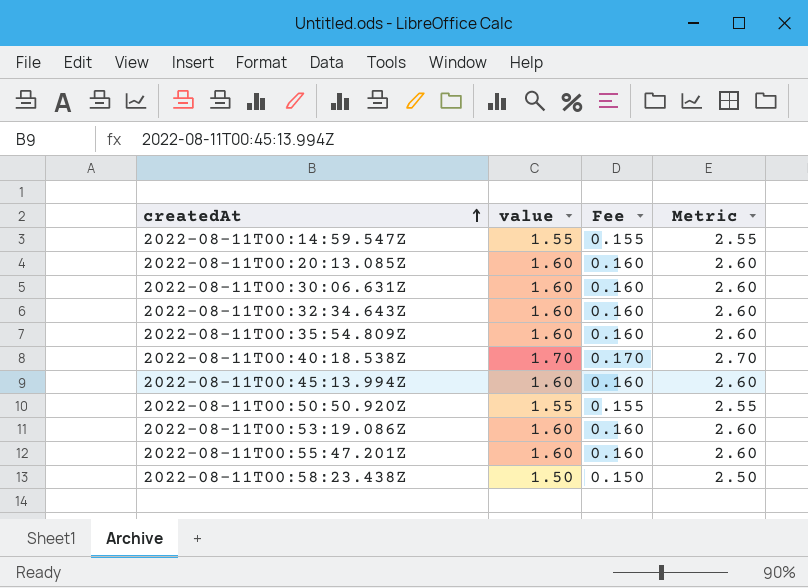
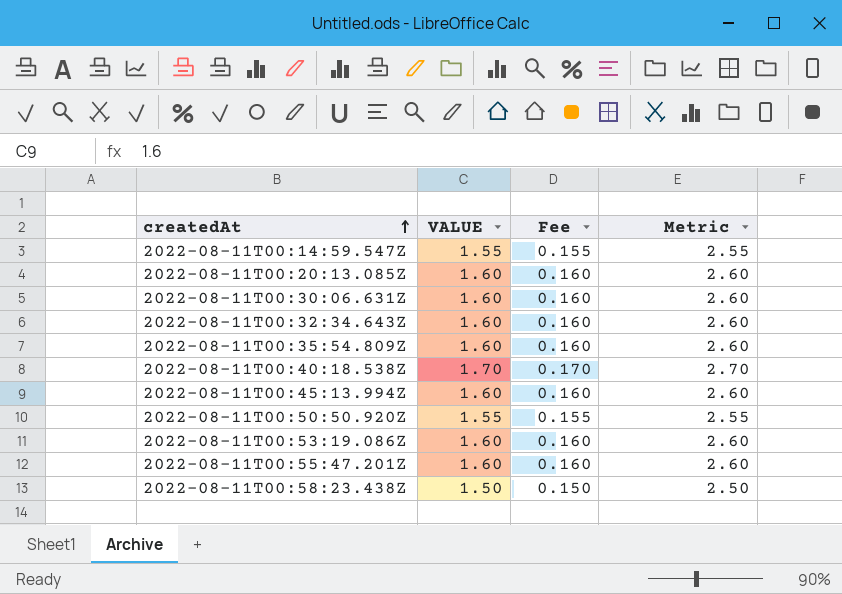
column name: value -> VALUE

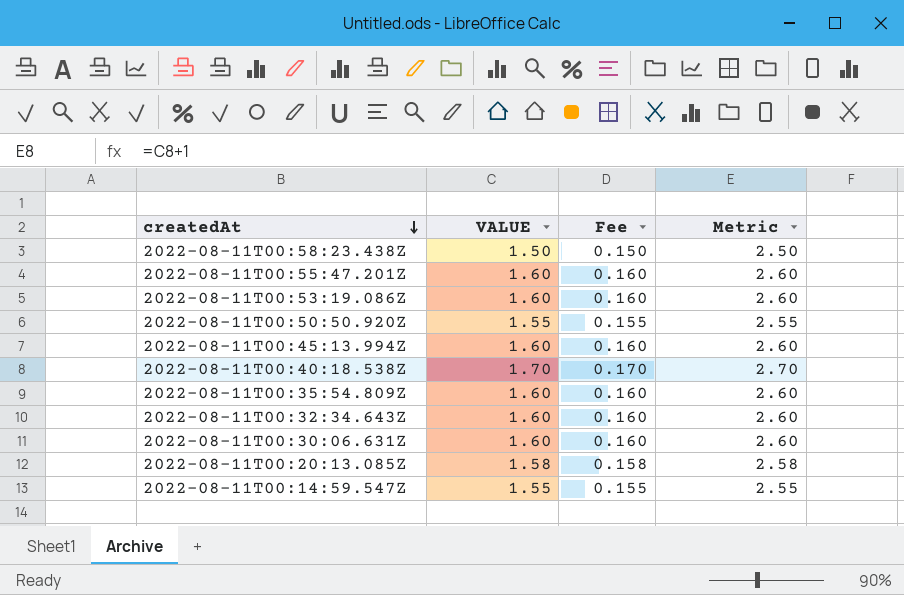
row order: createdAt ascending -> createdAt descending
2022-08-11T00:20:13.085Z | VALUE: 1.60 -> 1.58
2022-08-11T00:20:13.085Z | Fee: 0.160 -> 0.158
2022-08-11T00:20:13.085Z | Metric: 2.60 -> 2.58

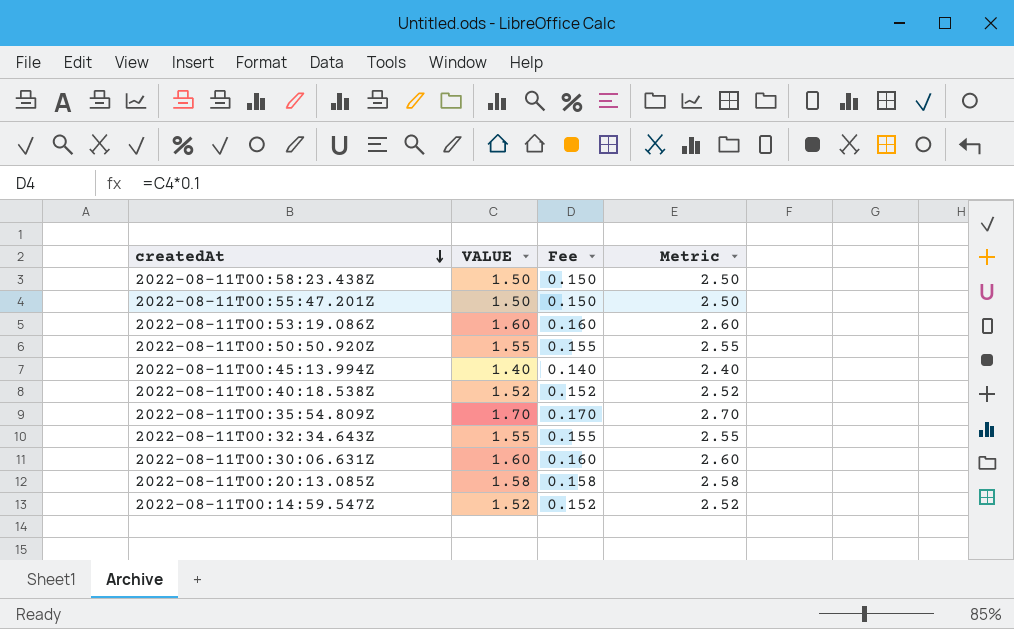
2022-08-11T00:55:47.201Z | VALUE: 1.60 -> 1.50
2022-08-11T00:55:47.201Z | Fee: 0.160 -> 0.150
2022-08-11T00:55:47.201Z | Metric: 2.60 -> 2.50
2022-08-11T00:45:13.994Z | VALUE: 1.60 -> 1.40
2022-08-11T00:45:13.994Z | Fee: 0.160 -> 0.140
2022-08-11T00:45:13.994Z | Metric: 2.60 -> 2.40
2022-08-11T00:40:18.538Z | VALUE: 1.70 -> 1.52
2022-08-11T00:40:18.538Z | Fee: 0.170 -> 0.152
2022-08-11T00:40:18.538Z | Metric: 2.70 -> 2.52
2022-08-11T00:35:54.809Z | VALUE: 1.60 -> 1.70
2022-08-11T00:35:54.809Z | Fee: 0.160 -> 0.170
2022-08-11T00:35:54.809Z | Metric: 2.60 -> 2.70
2022-08-11T00:32:34.643Z | VALUE: 1.60 -> 1.55
2022-08-11T00:32:34.643Z | Fee: 0.160 -> 0.155
2022-08-11T00:32:34.643Z | Metric: 2.60 -> 2.55
2022-08-11T00:14:59.547Z | VALUE: 1.55 -> 1.52
2022-08-11T00:14:59.547Z | Fee: 0.155 -> 0.152
2022-08-11T00:14:59.547Z | Metric: 2.55 -> 2.52

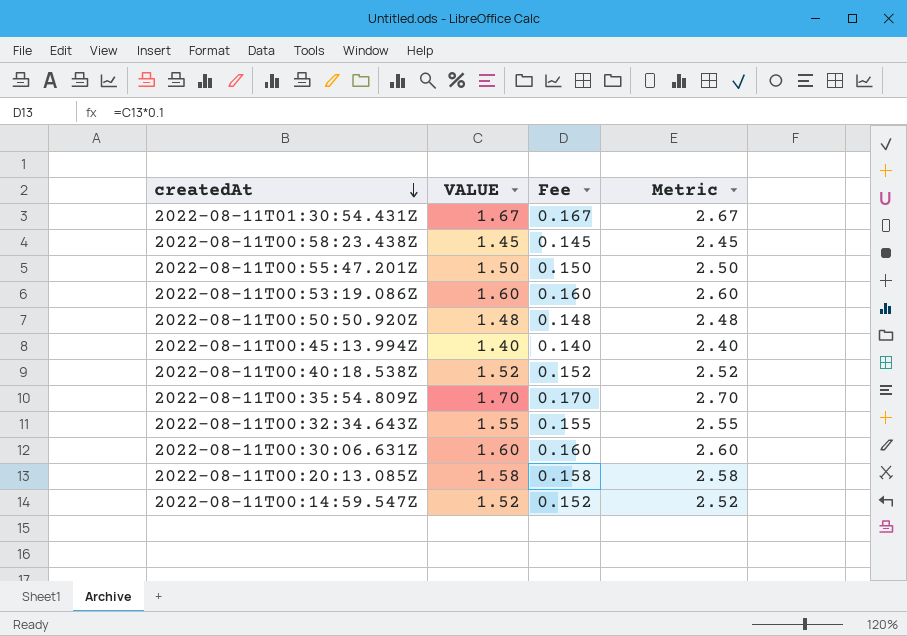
row 2022-08-11T01:30:54.431Z: none -> 1.67 | 0.167 | 2.67
2022-08-11T00:58:23.438Z | VALUE: 1.50 -> 1.45
2022-08-11T00:58:23.438Z | Fee: 0.150 -> 0.145
2022-08-11T00:58:23.438Z | Metric: 2.50 -> 2.45
2022-08-11T00:50:50.920Z | VALUE: 1.55 -> 1.48
2022-08-11T00:50:50.920Z | Fee: 0.155 -> 0.148
2022-08-11T00:50:50.920Z | Metric: 2.55 -> 2.48

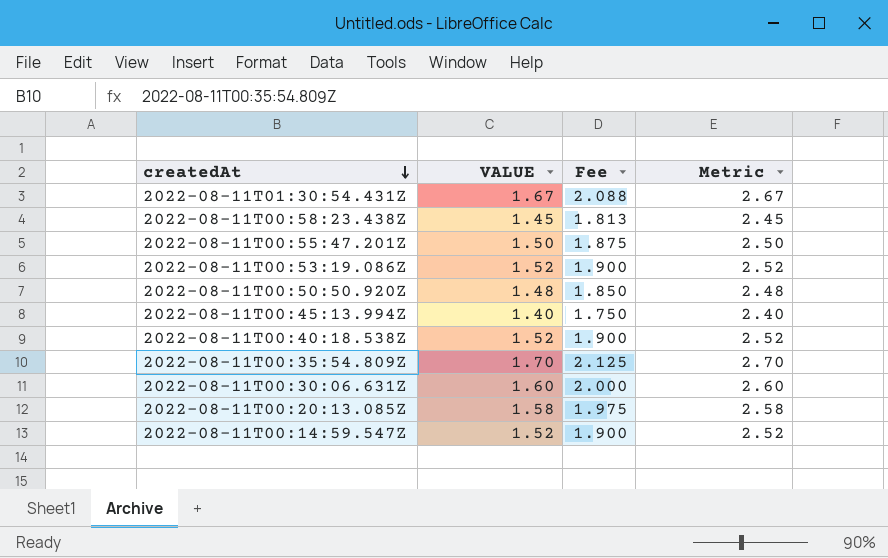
column Fee | formula: [VALUE] * 0.1 -> [VALUE] * 1.25
row 2022-08-11T00:32:34.643Z: 1.55 | 0.155 | 2.55 -> none
2022-08-11T00:53:19.086Z | VALUE: 1.60 -> 1.52
2022-08-11T00:53:19.086Z | Metric: 2.60 -> 2.52

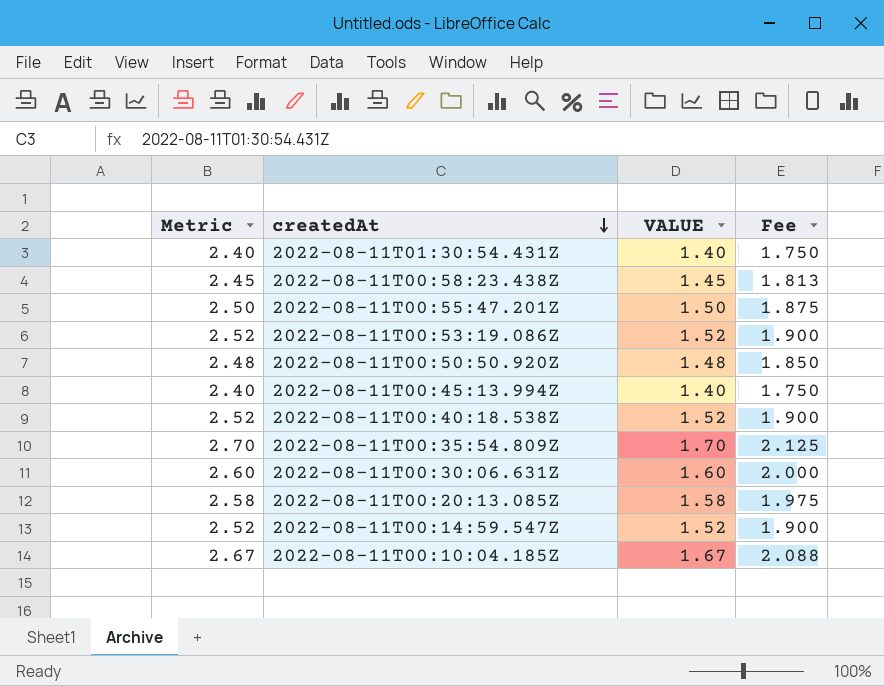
column Metric | position: 4 -> 1
2022-08-11T01:30:54.431Z | Metric: 2.67 -> 2.40
2022-08-11T01:30:54.431Z | VALUE: 1.67 -> 1.40
2022-08-11T01:30:54.431Z | Fee: 2.088 -> 1.750
row 2022-08-11T00:10:04.185Z: none -> 2.67 | 1.67 | 2.088

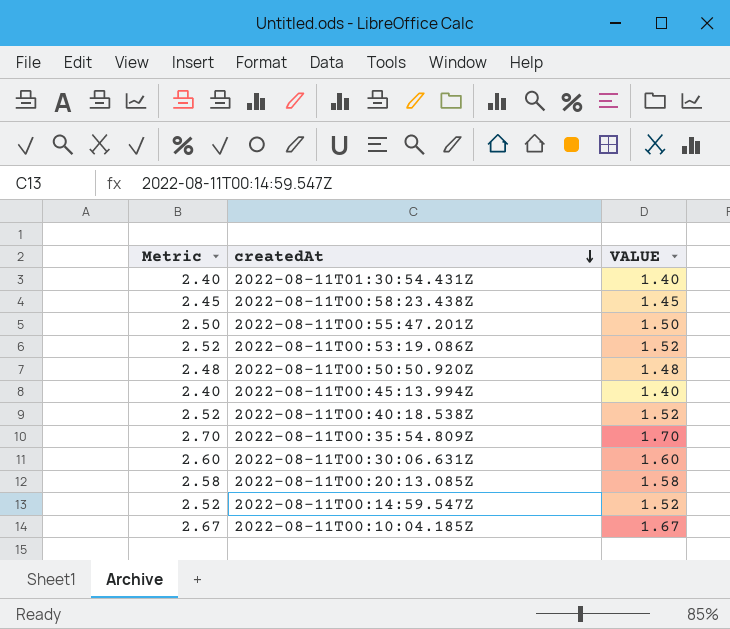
column Fee | formula: [VALUE] * 1.25 -> none

